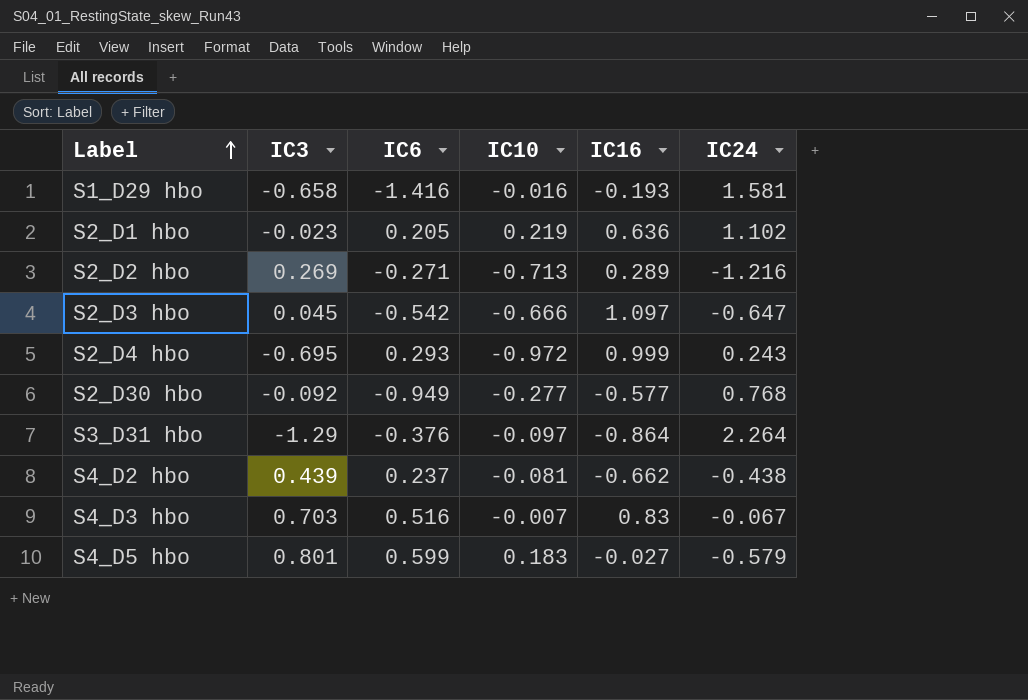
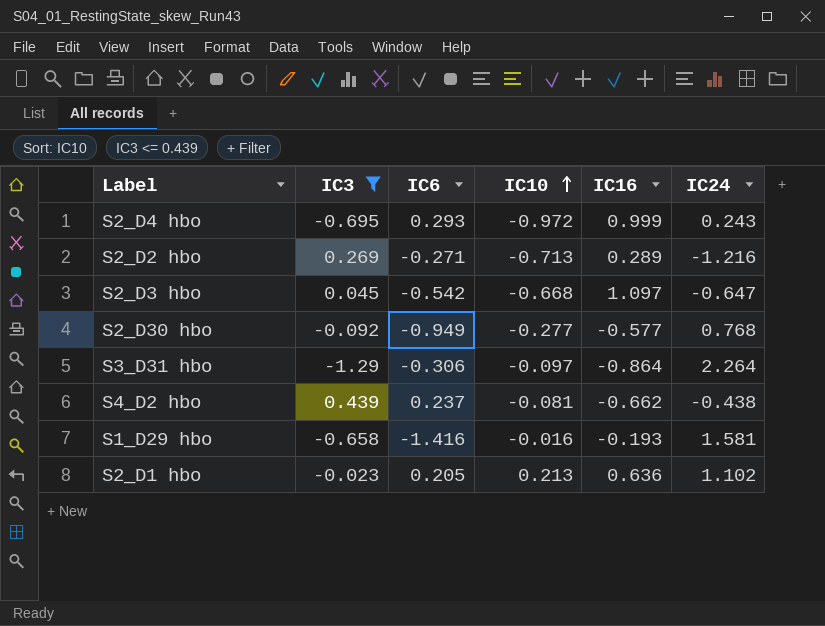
filter: none -> IC3 <= 0.439
row order: Label ascending -> IC10 ascending
S2_D3 hbo | IC10: -0.666 -> -0.668
S3_D31 hbo | IC6: -0.376 -> -0.306
S2_D1 hbo | IC10: 0.219 -> 0.213

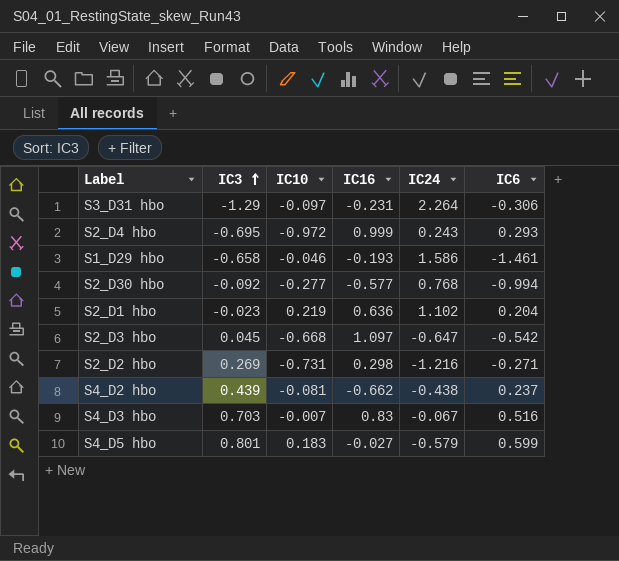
filter: IC3 <= 0.439 -> none
row order: IC10 ascending -> IC3 ascending
column IC6 | position: 3 -> 6
S3_D31 hbo | IC16: -0.864 -> -0.231
S1_D29 hbo | IC10: -0.016 -> -0.046
S1_D29 hbo | IC24: 1.581 -> 1.586
S1_D29 hbo | IC6: -1.416 -> -1.461
S2_D30 hbo | IC6: -0.949 -> -0.994
S2_D1 hbo | IC10: 0.213 -> 0.219
S2_D1 hbo | IC6: 0.205 -> 0.204
S2_D2 hbo | IC10: -0.713 -> -0.731
S2_D2 hbo | IC16: 0.289 -> 0.298

